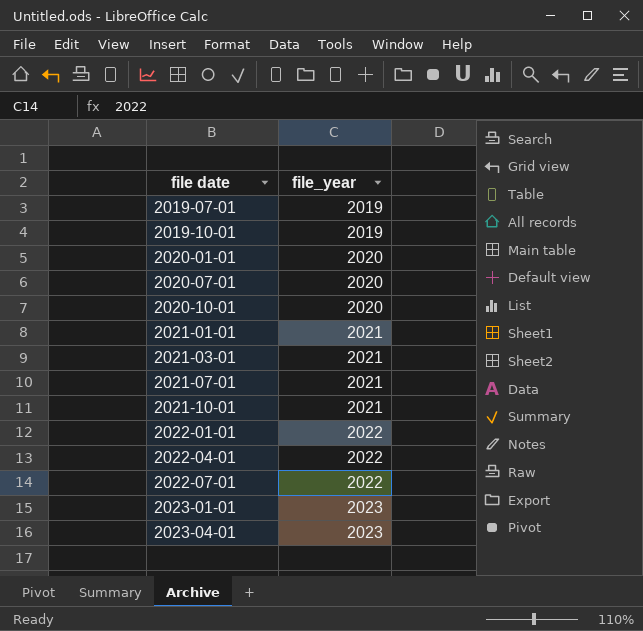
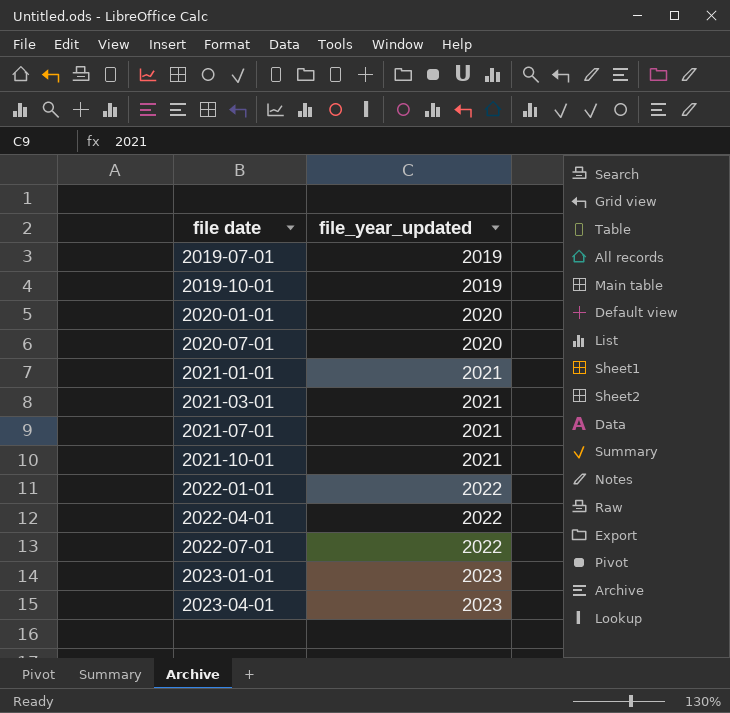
column name: file_year -> file_year_updated
row 2020-10-01: 2020 -> none

